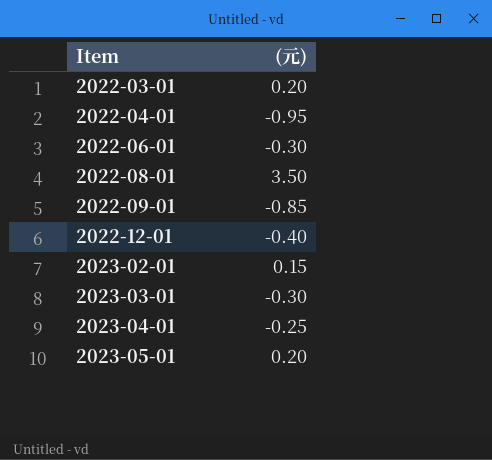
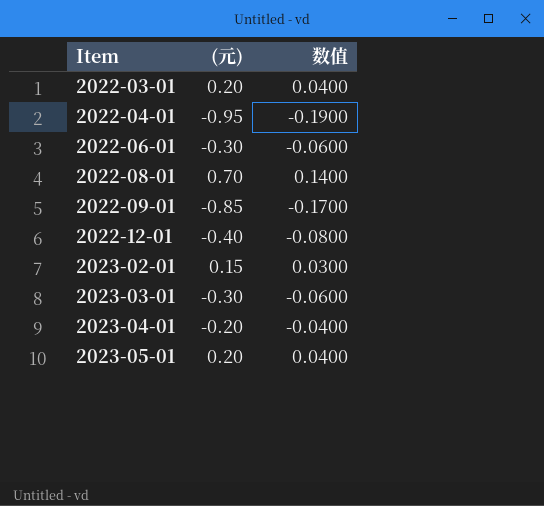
column 数值 | formula: none -> [(元)] * 0.2
2022-08-01 | (元): 3.50 -> 0.70
2023-04-01 | (元): -0.25 -> -0.20

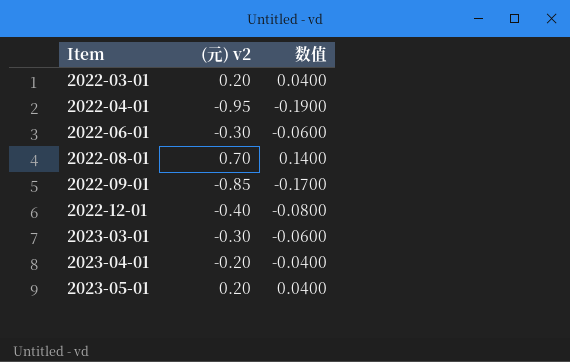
column name: (元) -> (元) v2
row 2023-02-01: 0.15 | 0.0300 -> none

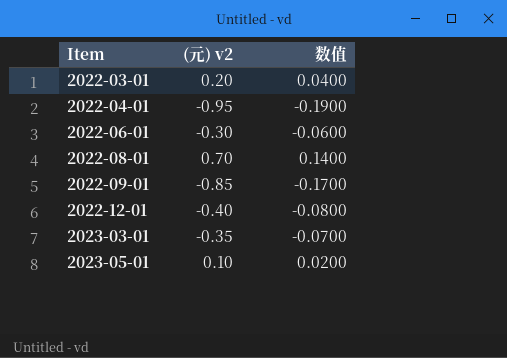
row 2023-04-01: -0.20 | -0.0400 -> none
2023-03-01 | (元) v2: -0.30 -> -0.35
2023-03-01 | 数值: -0.0600 -> -0.0700
2023-05-01 | (元) v2: 0.20 -> 0.10
2023-05-01 | 数值: 0.0400 -> 0.0200

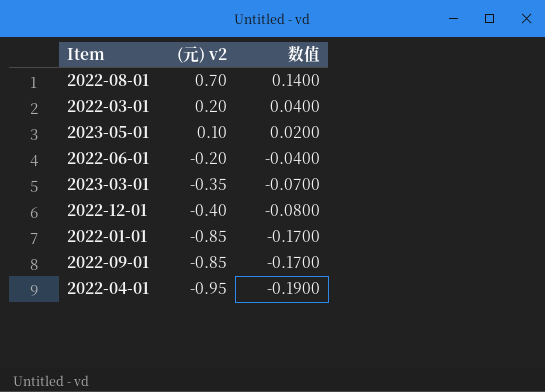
row order: Item ascending -> (元) v2 descending
2022-06-01 | (元) v2: -0.30 -> -0.20
2022-06-01 | 数值: -0.0600 -> -0.0400
row 2022-01-01: none -> -0.85 | -0.1700

